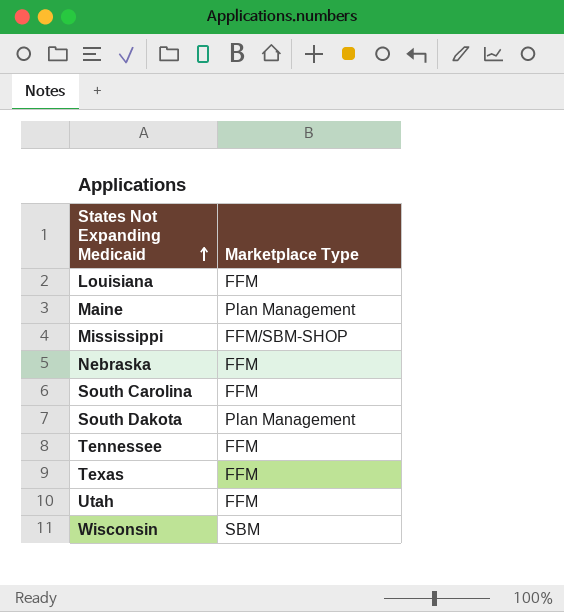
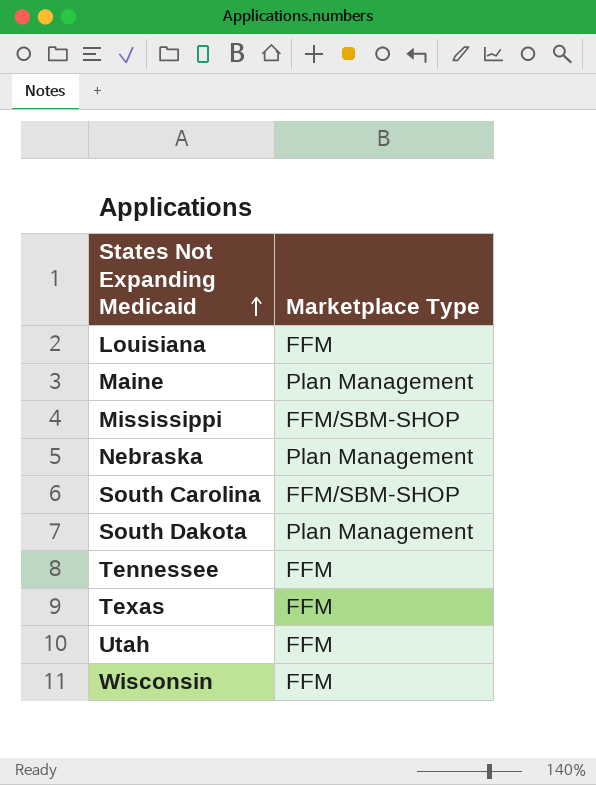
Nebraska | Marketplace Type: FFM -> Plan Management
South Carolina | Marketplace Type: FFM -> FFM/SBM-SHOP
Wisconsin | Marketplace Type: SBM -> FFM

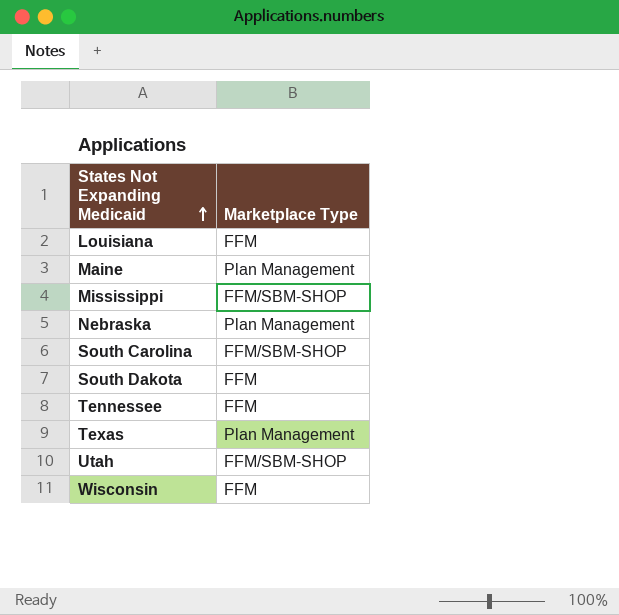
South Dakota | Marketplace Type: Plan Management -> FFM
Texas | Marketplace Type: FFM -> Plan Management
Utah | Marketplace Type: FFM -> FFM/SBM-SHOP

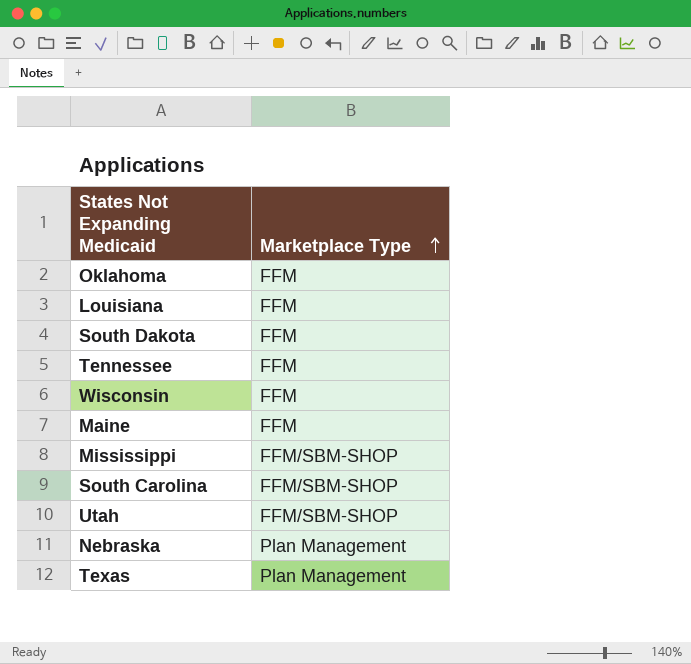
row order: States Not Expanding Medicaid ascending -> Marketplace Type ascending
row Oklahoma: none -> FFM
Maine | Marketplace Type: Plan Management -> FFM

